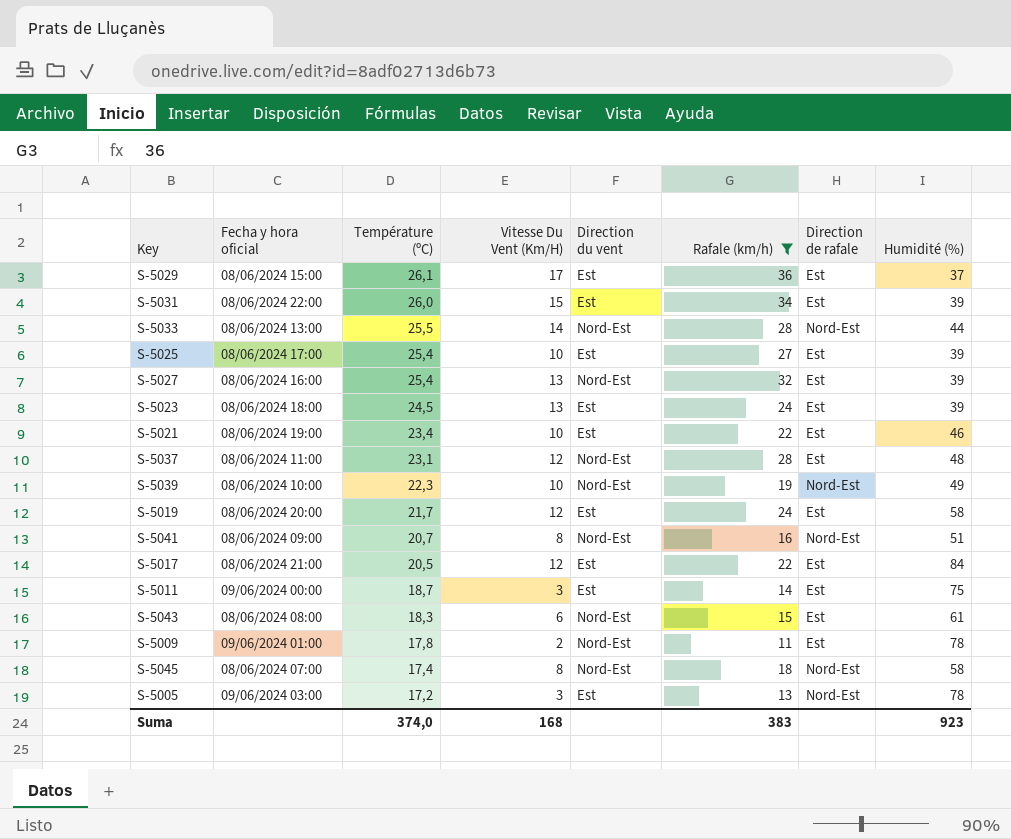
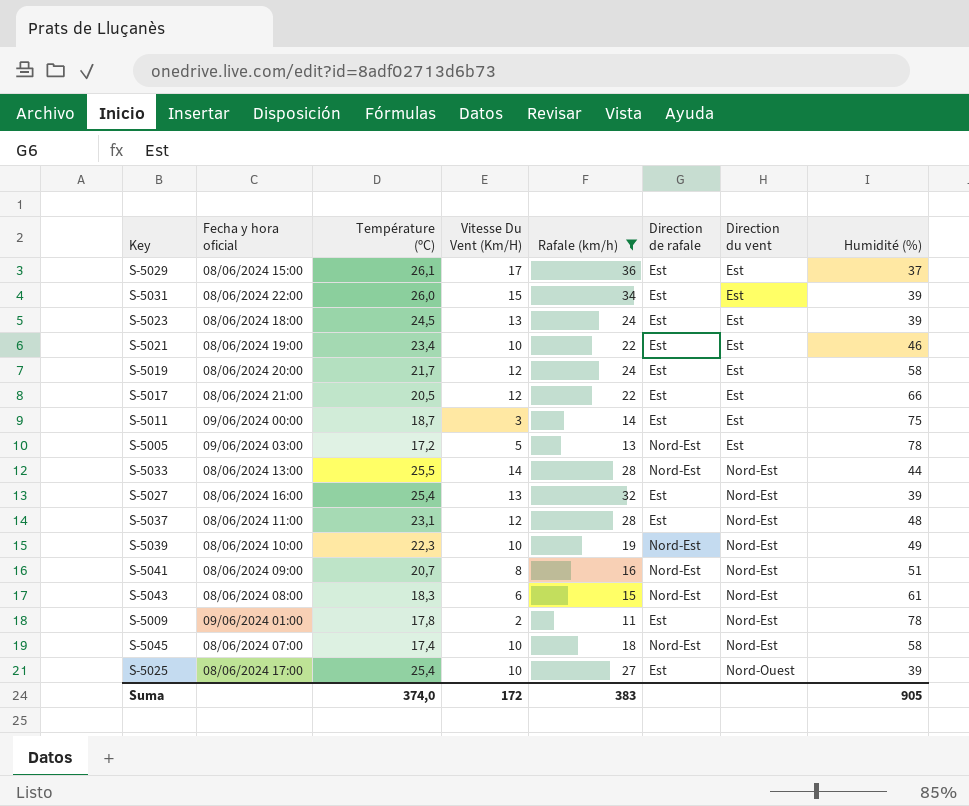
row order: Température (ºC) descending -> Direction du vent ascending
column Direction du vent | position: 5 -> 7
S-5017 | Humidité (%): 84 -> 66
S-5005 | Vitesse Du Vent (Km/H): 3 -> 5
S-5043 | Direction de rafale: Est -> Nord-Est
S-5045 | Vitesse Du Vent (Km/H): 8 -> 10
S-5025 | Direction du vent: Est -> Nord-Ouest
Suma | Vitesse Du Vent (Km/H): 168 -> 172
Suma | Humidité (%): 923 -> 905

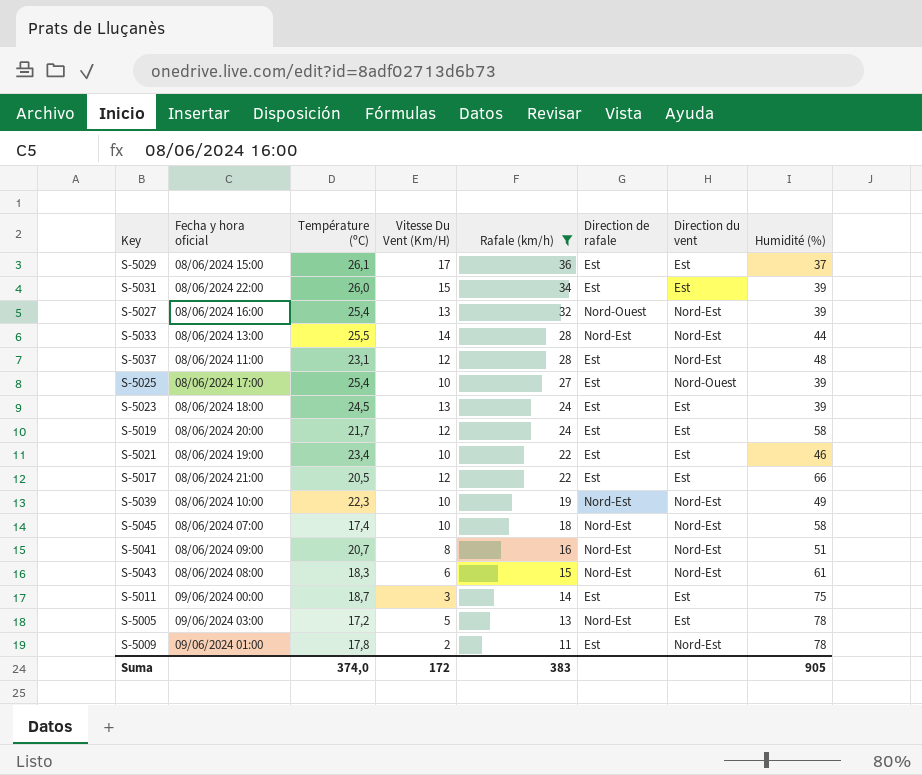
row order: Direction du vent ascending -> Rafale (km/h) descending
S-5027 | Direction de rafale: Est -> Nord-Ouest

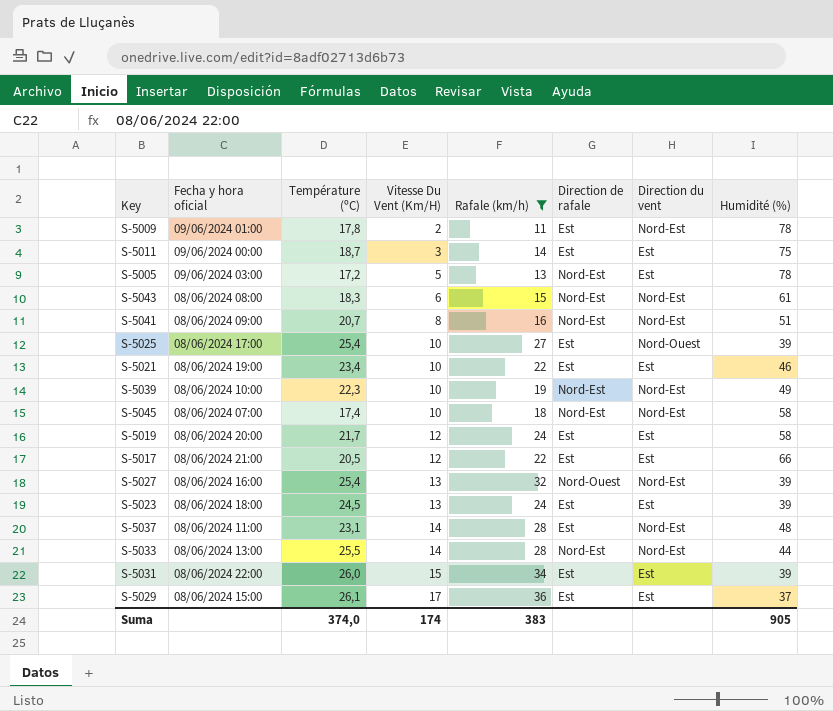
row order: Rafale (km/h) descending -> Vitesse Du Vent (Km/H) ascending
S-5037 | Vitesse Du Vent (Km/H): 12 -> 14
Suma | Vitesse Du Vent (Km/H): 172 -> 174

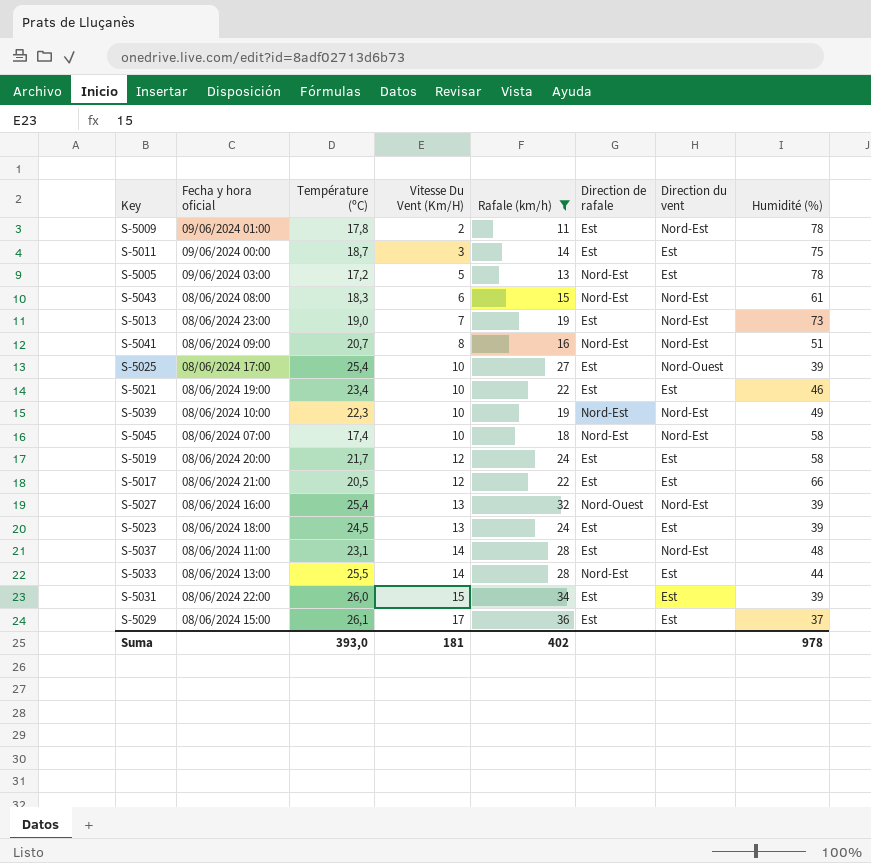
row S-5013: none -> 08/06/2024 23:00 | 19,0 | 7 | 19 | Est | Nord-Est | 73
S-5033 | Direction du vent: Nord-Est -> Est
Suma | Température (ºC): 374,0 -> 393,0
Suma | Vitesse Du Vent (Km/H): 174 -> 181
Suma | Rafale (km/h): 383 -> 402
Suma | Humidité (%): 905 -> 978

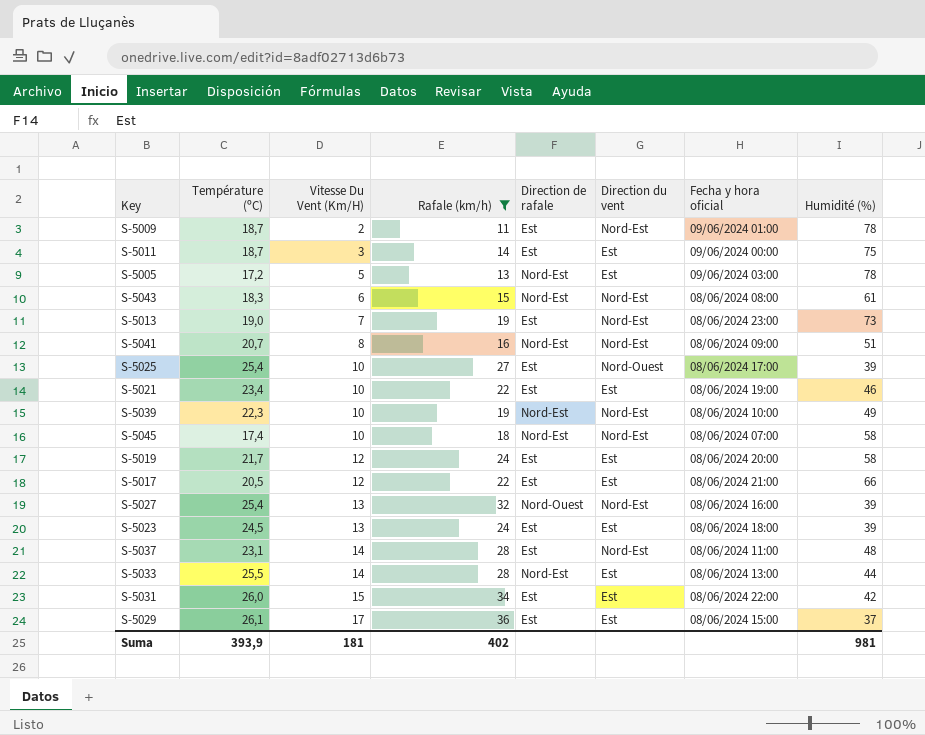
column Fecha y hora oficial | position: 2 -> 7
S-5009 | Température (ºC): 17,8 -> 18,7
S-5031 | Humidité (%): 39 -> 42
Suma | Température (ºC): 393,0 -> 393,9
Suma | Humidité (%): 978 -> 981

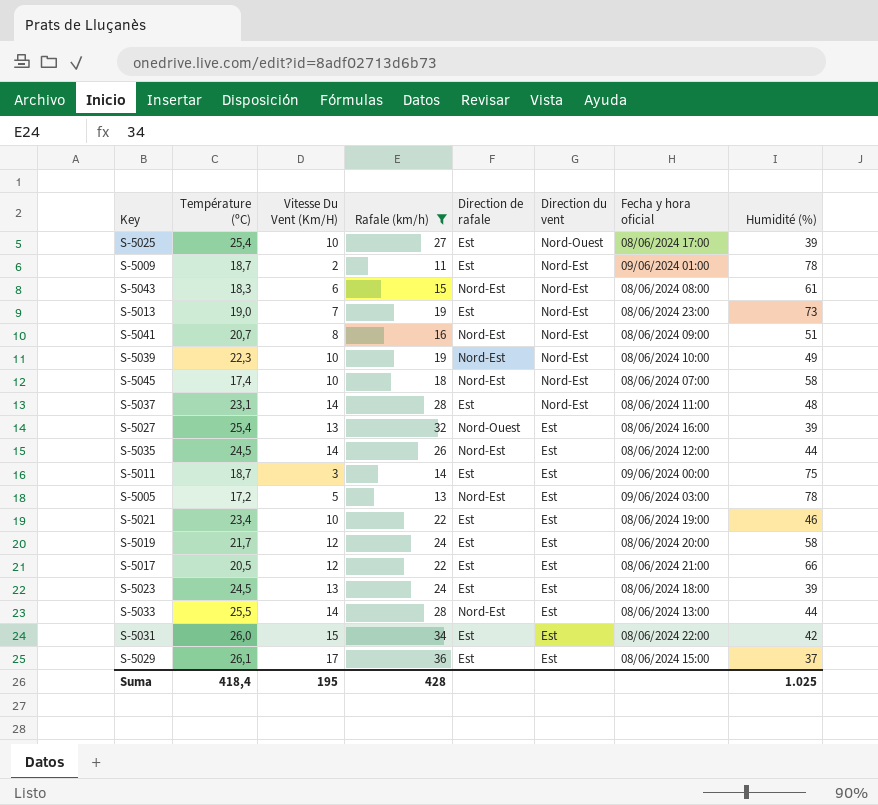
row order: Vitesse Du Vent (Km/H) ascending -> Direction du vent descending
S-5027 | Direction du vent: Nord-Est -> Est
row S-5035: none -> 24,5 | 14 | 26 | Nord-Est | Est | 08/06/2024 12:00 | 44
Suma | Température (ºC): 393,9 -> 418,4
Suma | Vitesse Du Vent (Km/H): 181 -> 195
Suma | Rafale (km/h): 402 -> 428
Suma | Humidité (%): 981 -> 1.025

